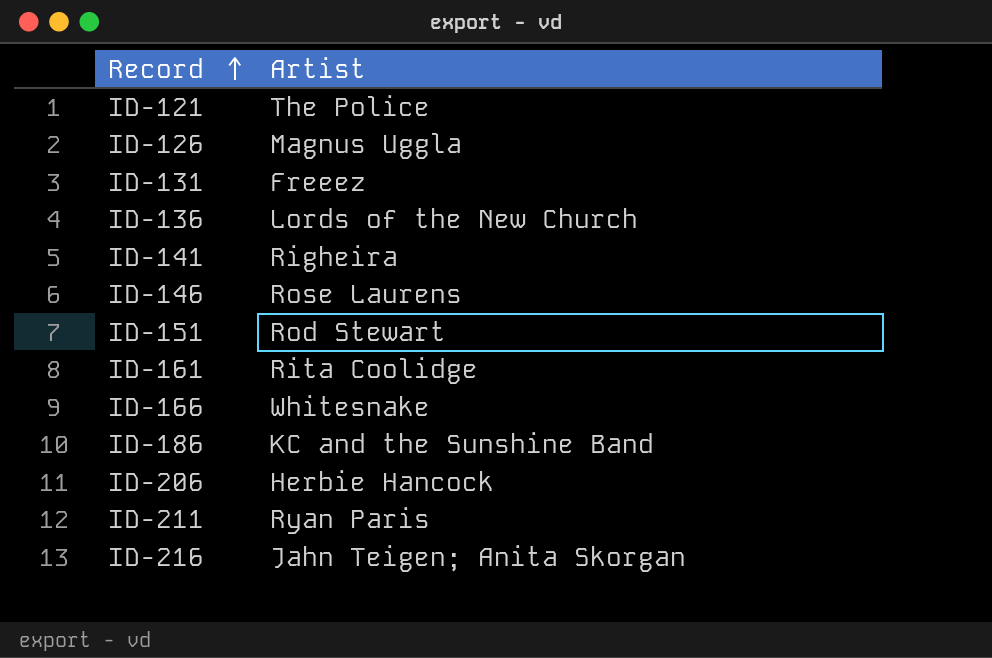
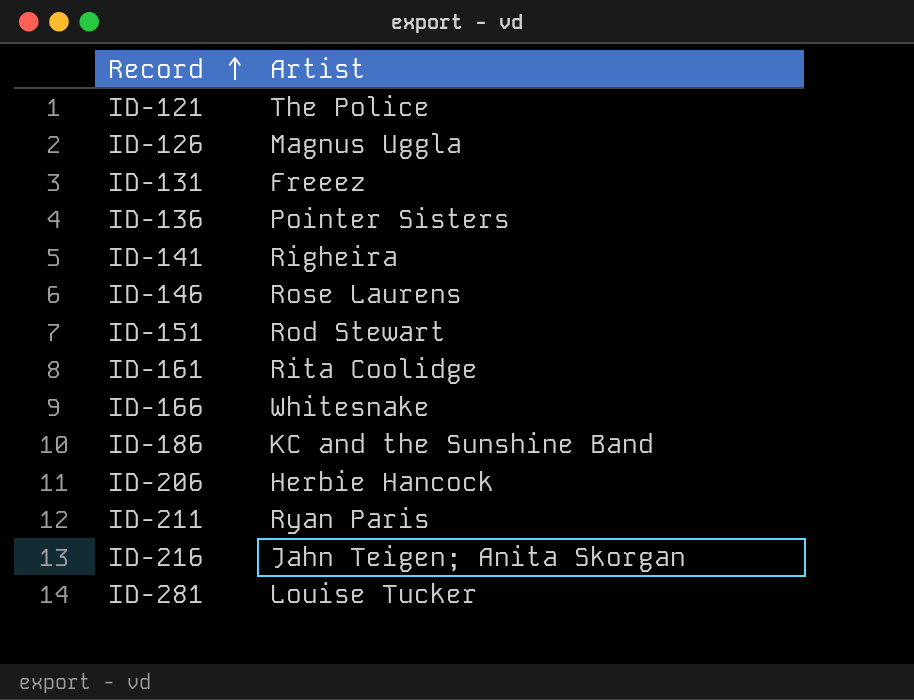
ID-136 | Artist: Lords of the New Church -> Pointer Sisters
row ID-281: none -> Louise Tucker

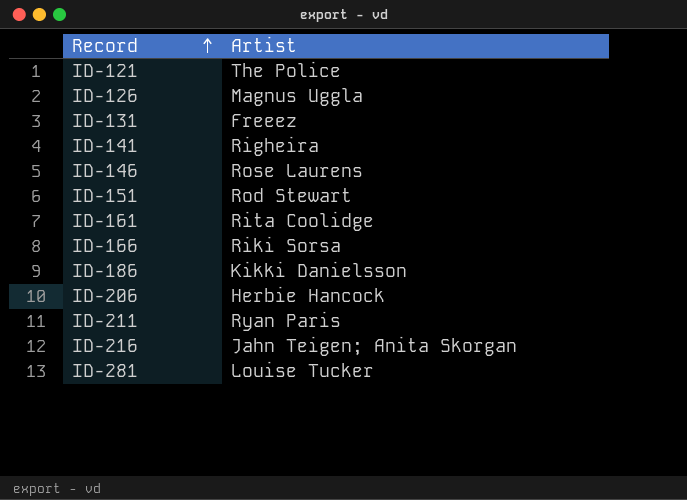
row ID-136: Pointer Sisters -> none
ID-166 | Artist: Whitesnake -> Riki Sorsa
ID-186 | Artist: KC and the Sunshine Band -> Kikki Danielsson

